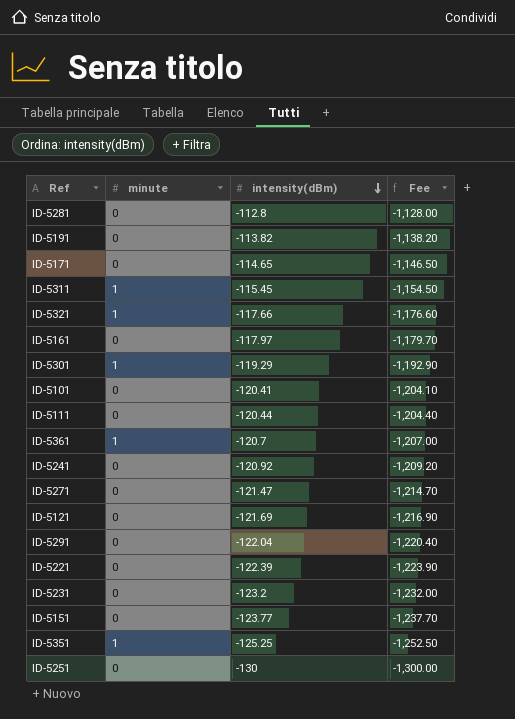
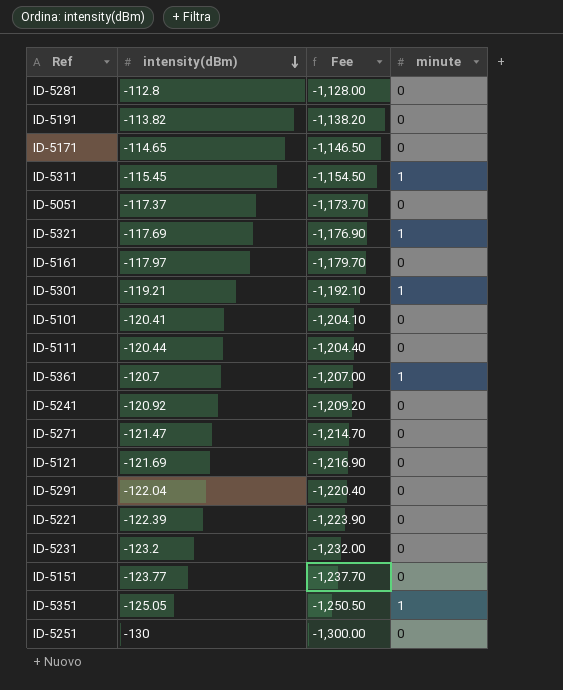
column minute | position: 2 -> 4
row ID-5051: none -> -117.37 | -1,173.70 | 0
ID-5321 | intensity(dBm): -117.66 -> -117.69
ID-5321 | Fee: -1,176.60 -> -1,176.90
ID-5301 | intensity(dBm): -119.29 -> -119.21
ID-5301 | Fee: -1,192.90 -> -1,192.10
ID-5351 | intensity(dBm): -125.25 -> -125.05
ID-5351 | Fee: -1,252.50 -> -1,250.50

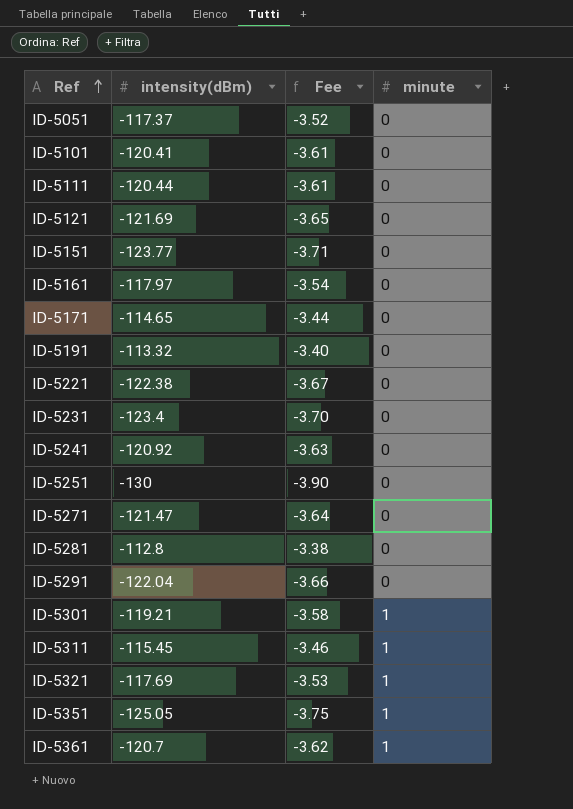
row order: intensity(dBm) descending -> Ref ascending
column Fee | formula: [intensity(dBm)] * 10 -> [intensity(dBm)] * 0.03
ID-5191 | intensity(dBm): -113.82 -> -113.32
ID-5221 | intensity(dBm): -122.39 -> -122.38
ID-5231 | intensity(dBm): -123.2 -> -123.4

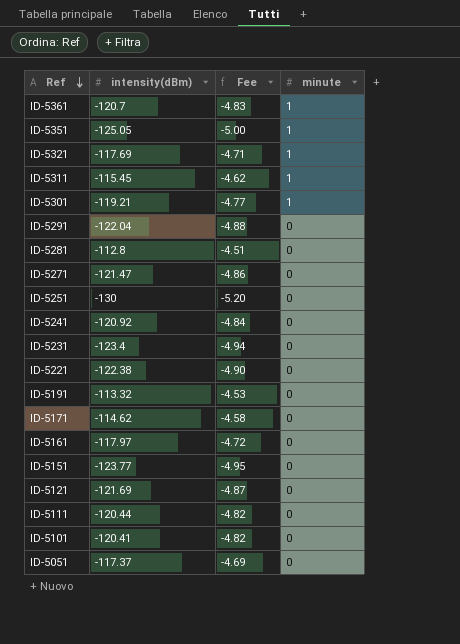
row order: Ref ascending -> Ref descending
column Fee | formula: [intensity(dBm)] * 0.03 -> [intensity(dBm)] * 0.04
ID-5171 | intensity(dBm): -114.65 -> -114.62

